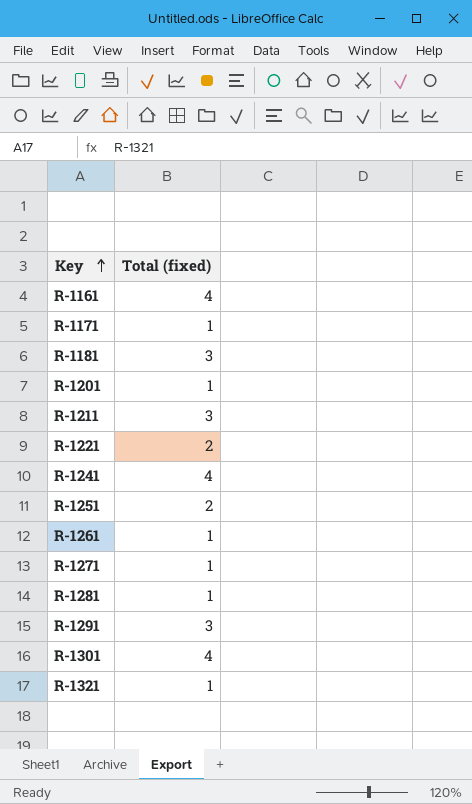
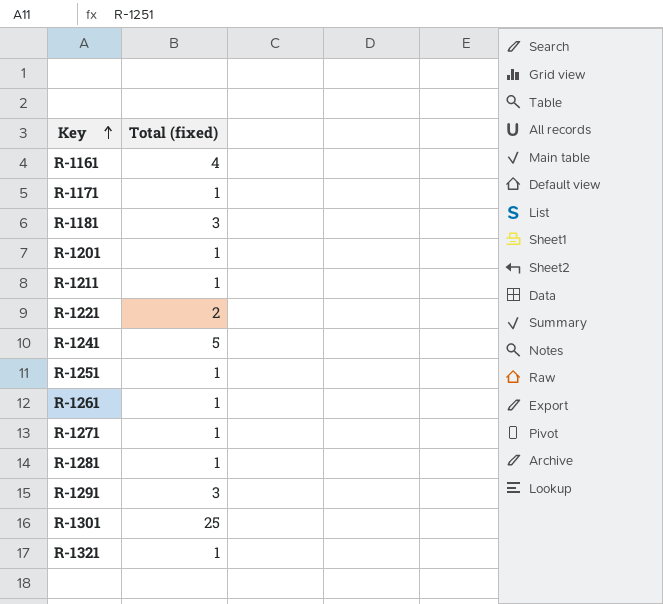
R-1211 | Total (fixed): 3 -> 1
R-1241 | Total (fixed): 4 -> 5
R-1251 | Total (fixed): 2 -> 1
R-1301 | Total (fixed): 4 -> 25

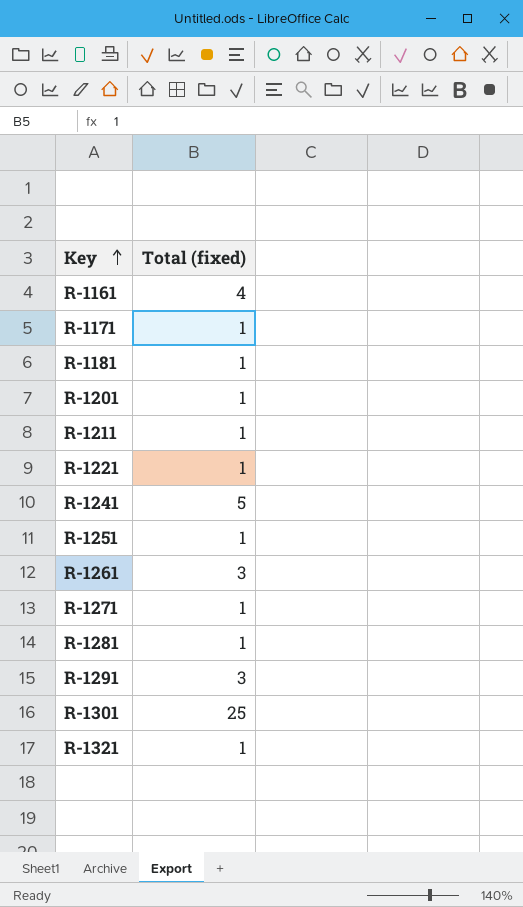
R-1181 | Total (fixed): 3 -> 1
R-1221 | Total (fixed): 2 -> 1
R-1261 | Total (fixed): 1 -> 3

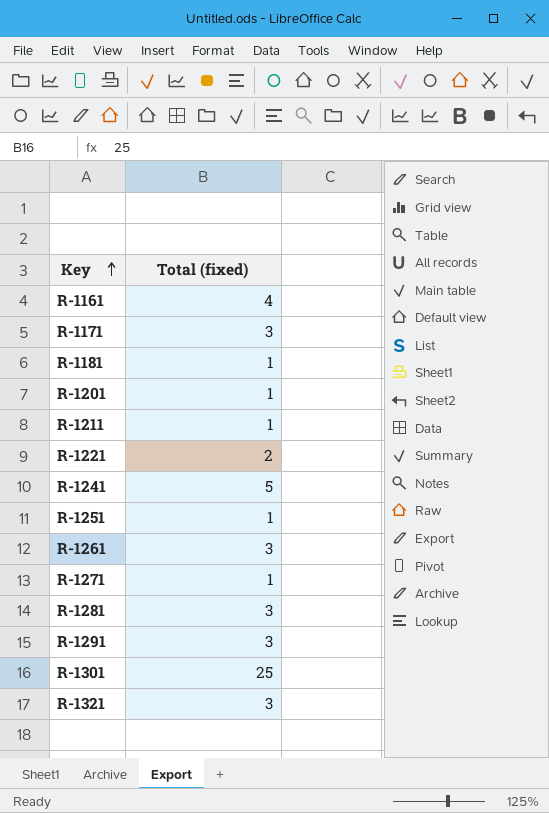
R-1171 | Total (fixed): 1 -> 3
R-1221 | Total (fixed): 1 -> 2
R-1281 | Total (fixed): 1 -> 3
R-1321 | Total (fixed): 1 -> 3

